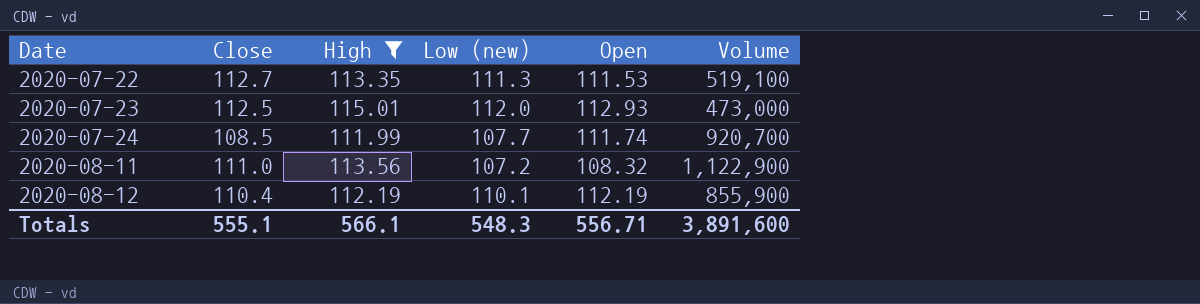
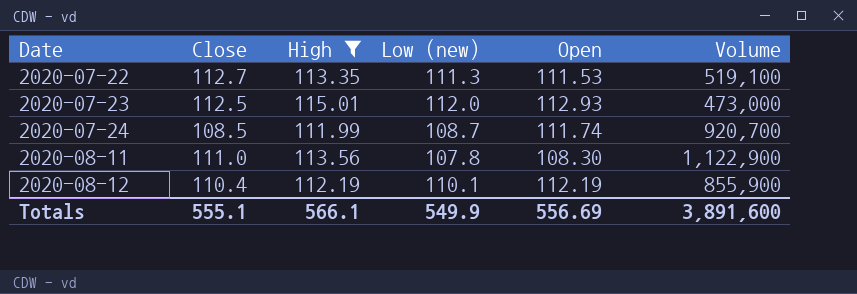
2020-07-24 | Low (new): 107.7 -> 108.7
2020-08-11 | Low (new): 107.2 -> 107.8
2020-08-11 | Open: 108.32 -> 108.30
Totals | Low (new): 548.3 -> 549.9
Totals | Open: 556.71 -> 556.69

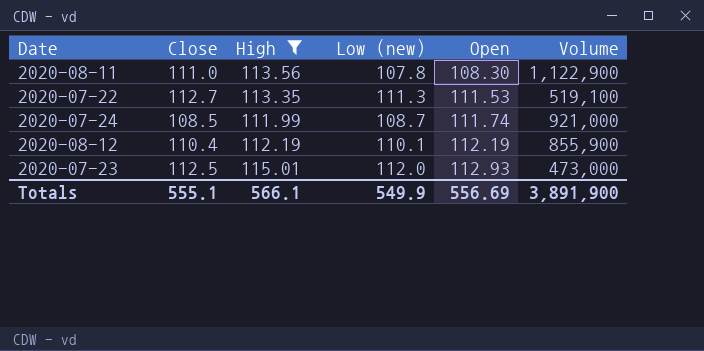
row order: Date ascending -> Open ascending
2020-07-24 | Volume: 920,700 -> 921,000
Totals | Volume: 3,891,600 -> 3,891,900

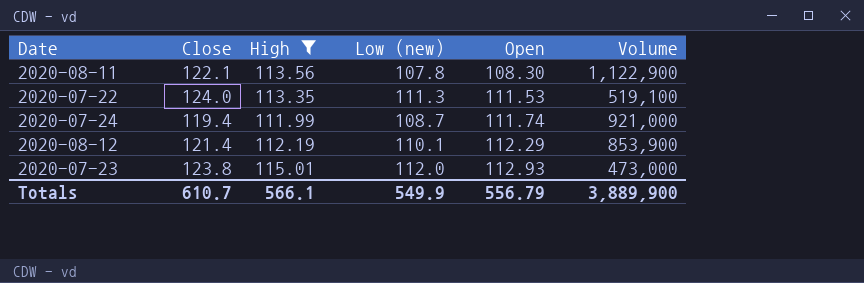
2020-08-11 | Close: 111.0 -> 122.1
2020-07-22 | Close: 112.7 -> 124.0
2020-07-24 | Close: 108.5 -> 119.4
2020-08-12 | Close: 110.4 -> 121.4
2020-08-12 | Open: 112.19 -> 112.29
2020-08-12 | Volume: 855,900 -> 853,900
2020-07-23 | Close: 112.5 -> 123.8
Totals | Close: 555.1 -> 610.7
Totals | Open: 556.69 -> 556.79
Totals | Volume: 3,891,900 -> 3,889,900

